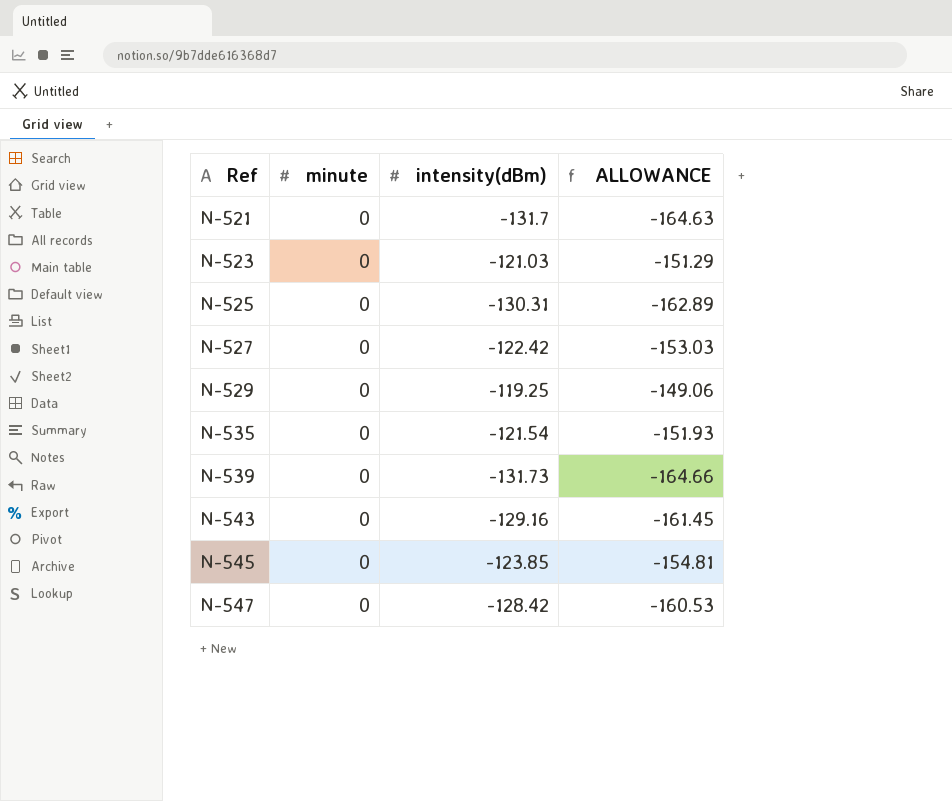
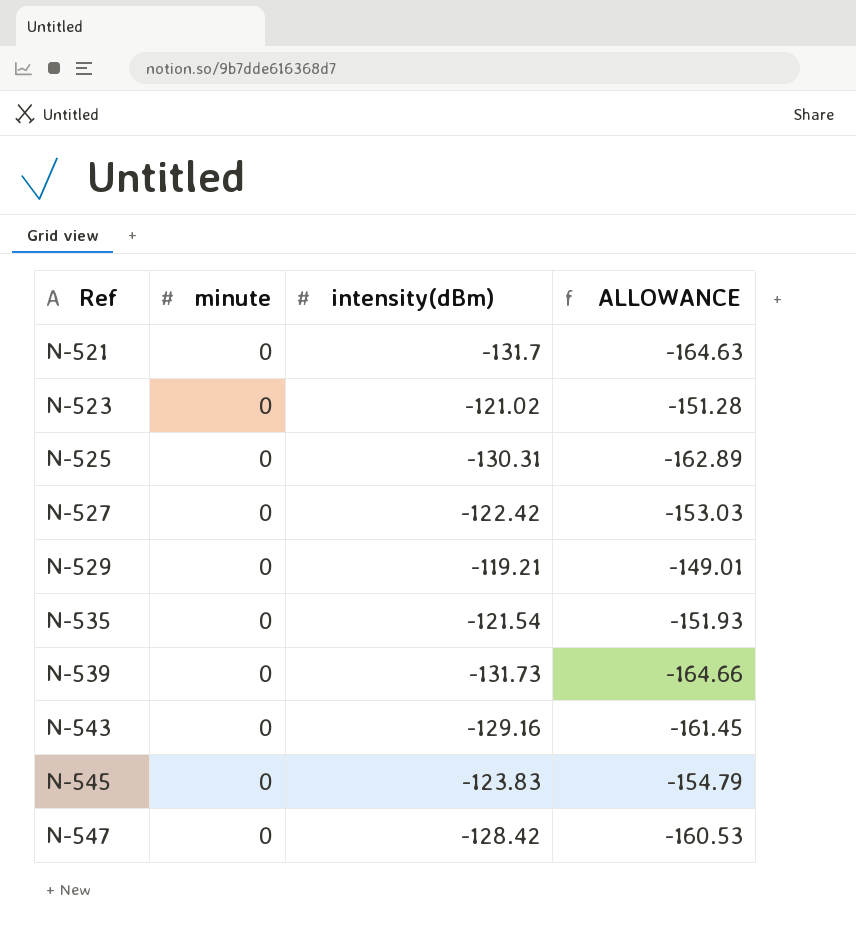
N-523 | intensity(dBm): -121.03 -> -121.02
N-523 | ALLOWANCE: -151.29 -> -151.28
N-529 | intensity(dBm): -119.25 -> -119.21
N-529 | ALLOWANCE: -149.06 -> -149.01
N-545 | intensity(dBm): -123.85 -> -123.83
N-545 | ALLOWANCE: -154.81 -> -154.79

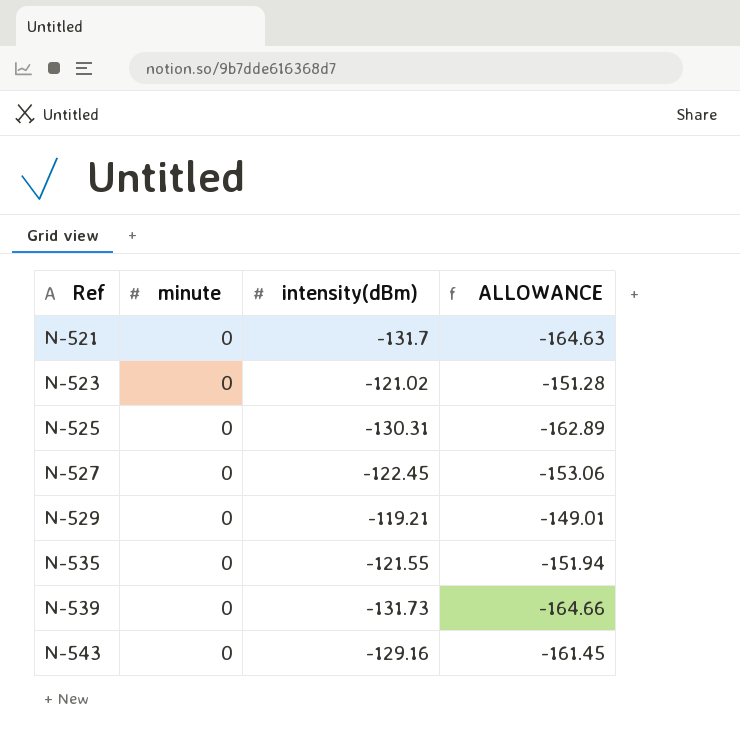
row N-545: 0 | -123.83 | -154.79 -> none
row N-547: 0 | -128.42 | -160.53 -> none
N-527 | intensity(dBm): -122.42 -> -122.45
N-527 | ALLOWANCE: -153.03 -> -153.06
N-535 | intensity(dBm): -121.54 -> -121.55
N-535 | ALLOWANCE: -151.93 -> -151.94

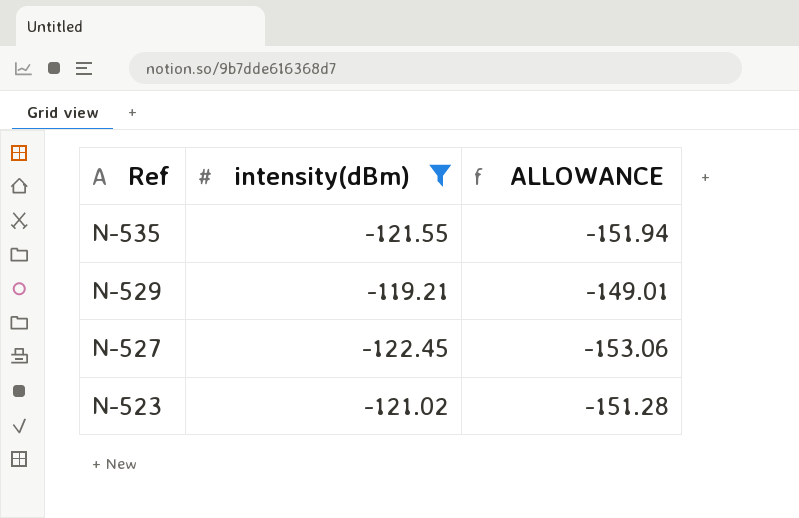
filter: none -> intensity(dBm) >= -122.45
row order: Ref ascending -> Ref descending
column minute | position: 2 -> none

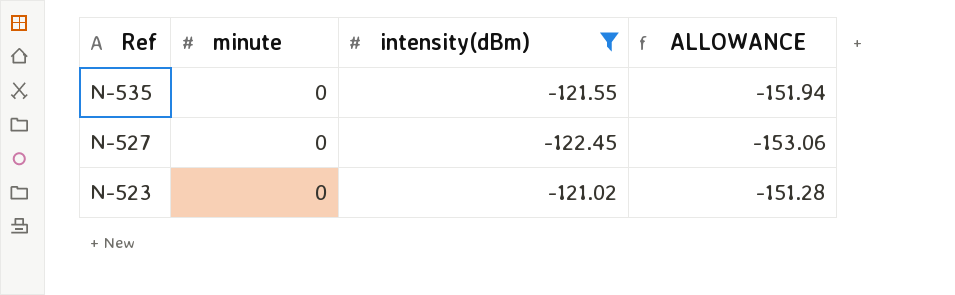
column minute | position: none -> 2
row N-529: -119.21 | -149.01 -> none

